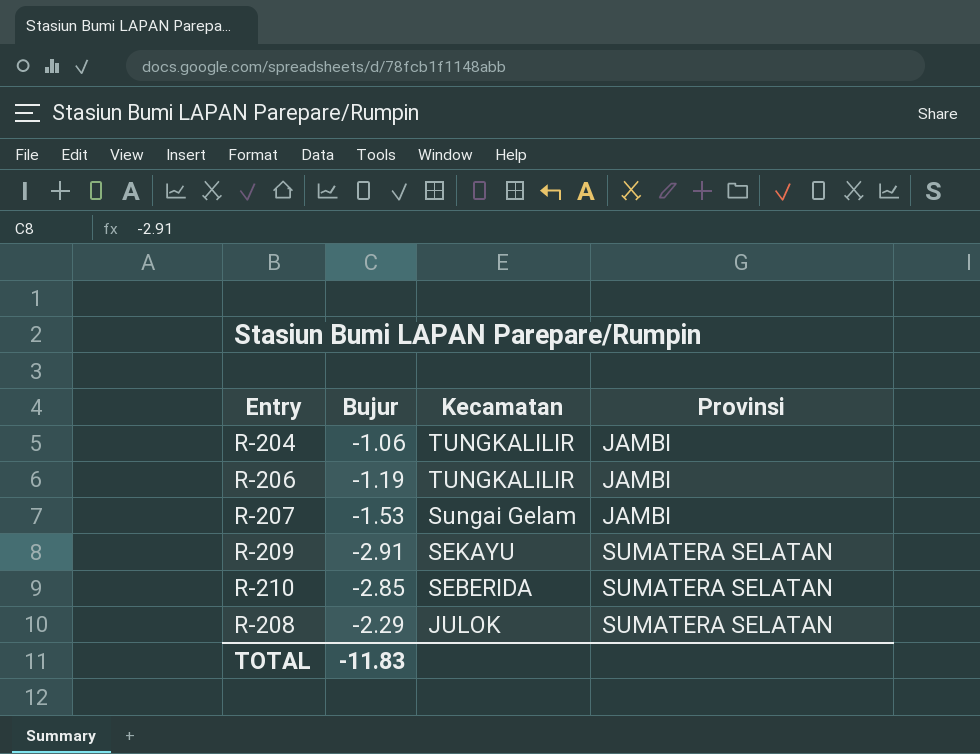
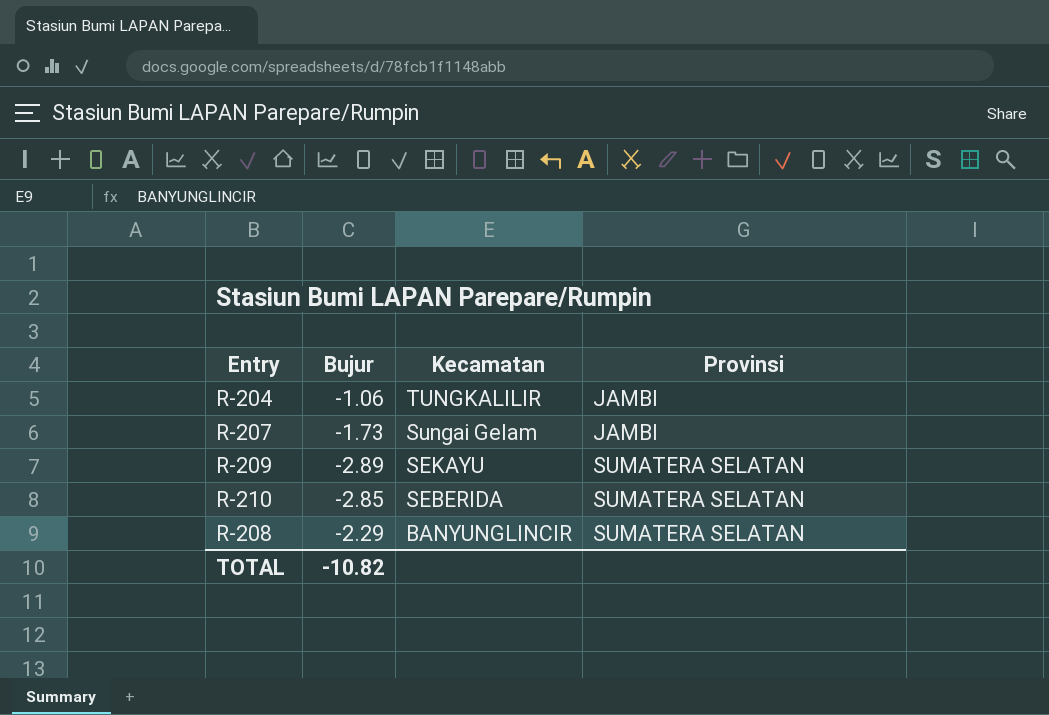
row R-206: -1.19 | TUNGKALILIR | JAMBI -> none
R-207 | Bujur: -1.53 -> -1.73
R-209 | Bujur: -2.91 -> -2.89
R-208 | Kecamatan: JULOK -> BANYUNGLINCIR
TOTAL | Bujur: -11.83 -> -10.82

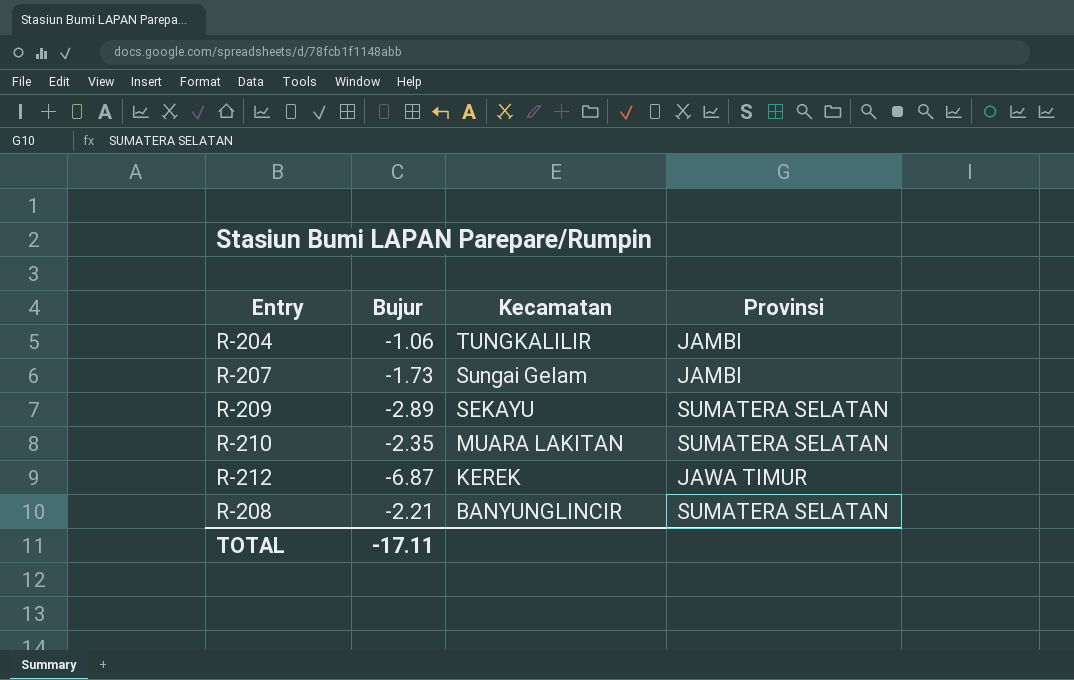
R-210 | Bujur: -2.85 -> -2.35
R-210 | Kecamatan: SEBERIDA -> MUARA LAKITAN
row R-212: none -> -6.87 | KEREK | JAWA TIMUR
R-208 | Bujur: -2.29 -> -2.21
TOTAL | Bujur: -10.82 -> -17.11

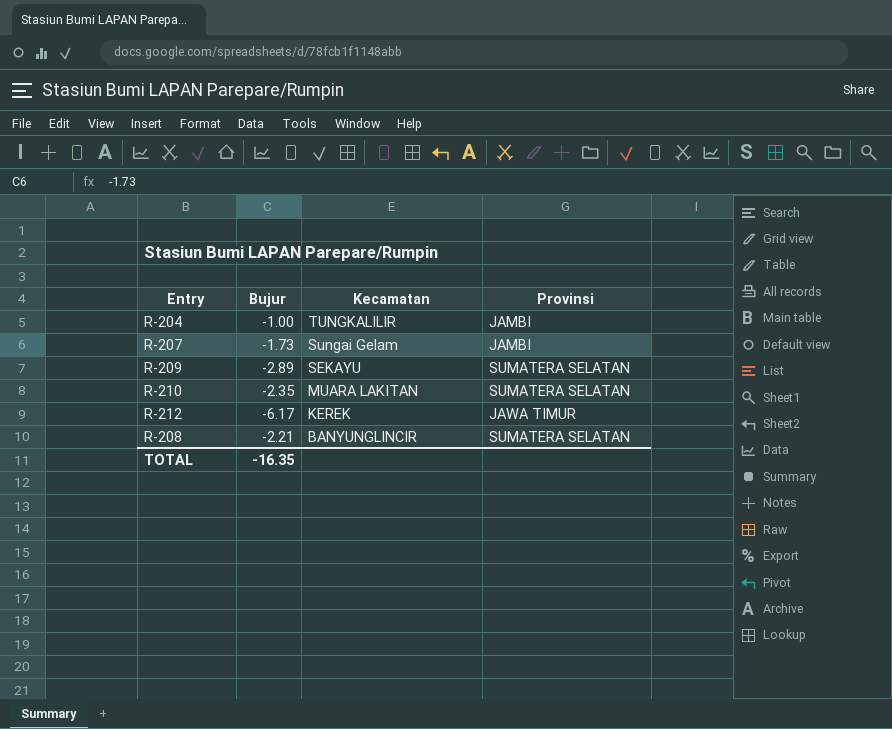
R-204 | Bujur: -1.06 -> -1.00
R-212 | Bujur: -6.87 -> -6.17
TOTAL | Bujur: -17.11 -> -16.35

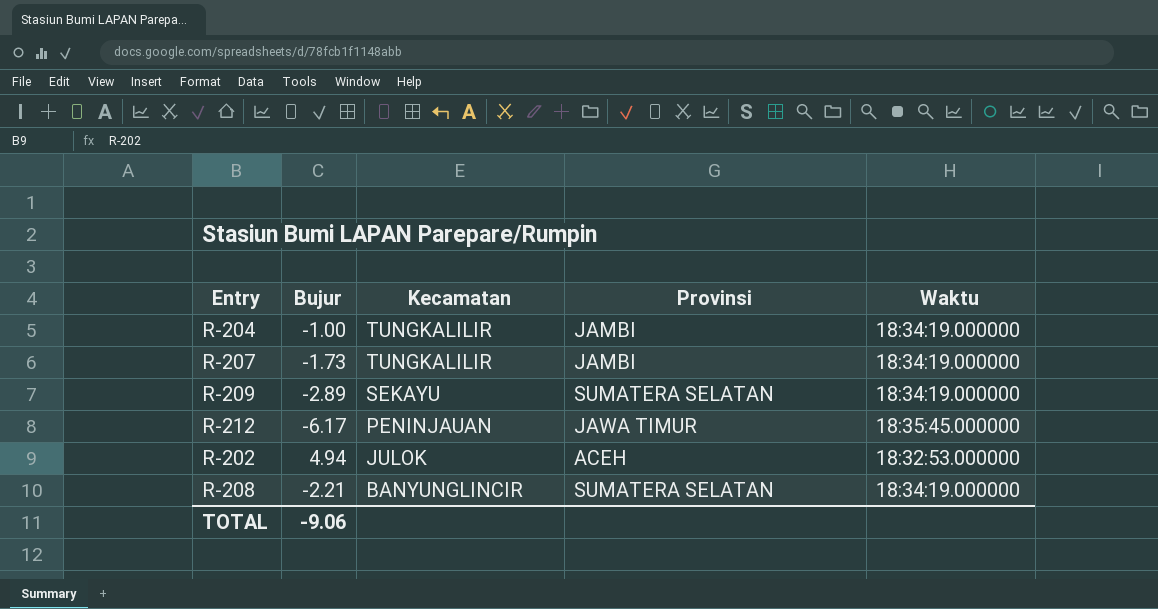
column Waktu | position: none -> 5
row R-210: -2.35 | MUARA LAKITAN | SUMATERA SELATAN -> none
R-207 | Kecamatan: Sungai Gelam -> TUNGKALILIR
R-212 | Kecamatan: KEREK -> PENINJAUAN
row R-202: none -> 4.94 | JULOK | ACEH | 18:32:53.000000
TOTAL | Bujur: -16.35 -> -9.06

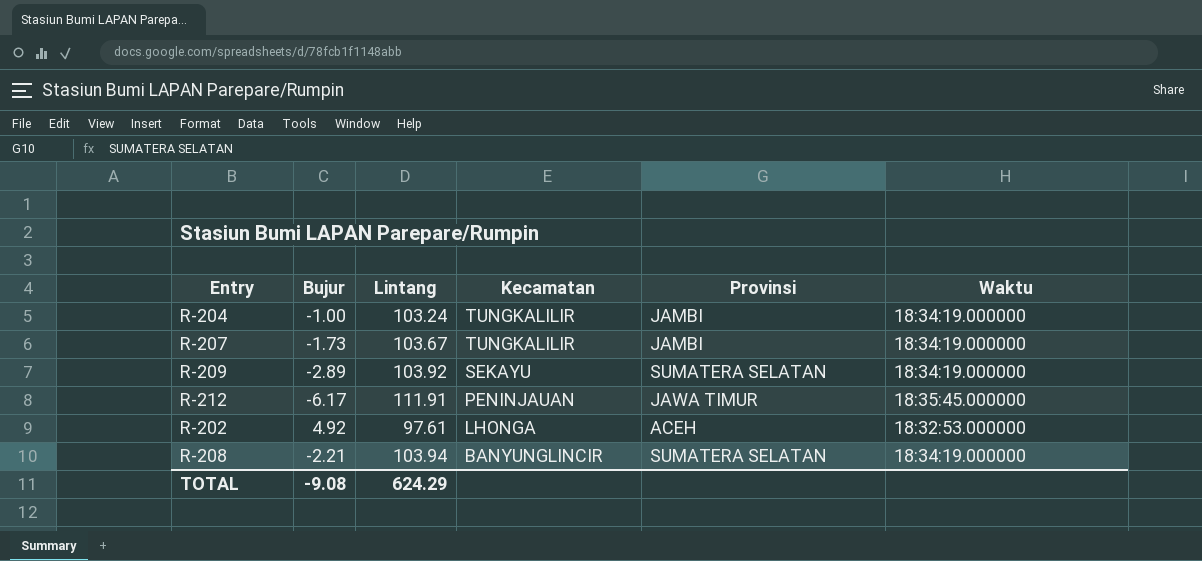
column Lintang | position: none -> 3
R-202 | Bujur: 4.94 -> 4.92
R-202 | Kecamatan: JULOK -> LHONGA
TOTAL | Bujur: -9.06 -> -9.08

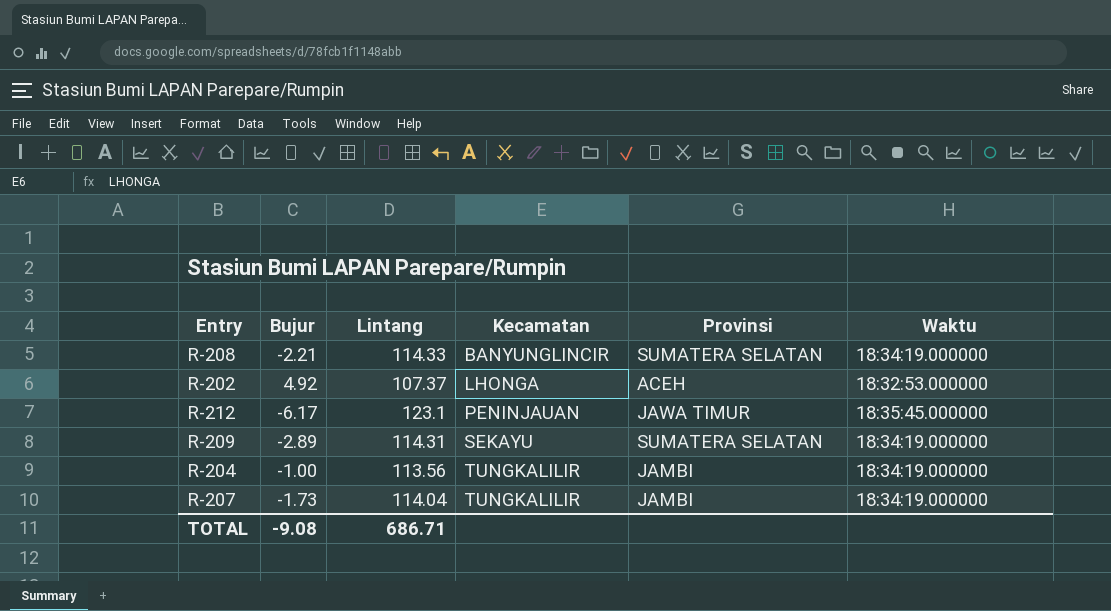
row order: Kecamatan descending -> Kecamatan ascending
R-208 | Lintang: 103.94 -> 114.33
R-202 | Lintang: 97.61 -> 107.37
R-212 | Lintang: 111.91 -> 123.1
R-209 | Lintang: 103.92 -> 114.31
R-204 | Lintang: 103.24 -> 113.56
R-207 | Lintang: 103.67 -> 114.04
TOTAL | Lintang: 624.29 -> 686.71

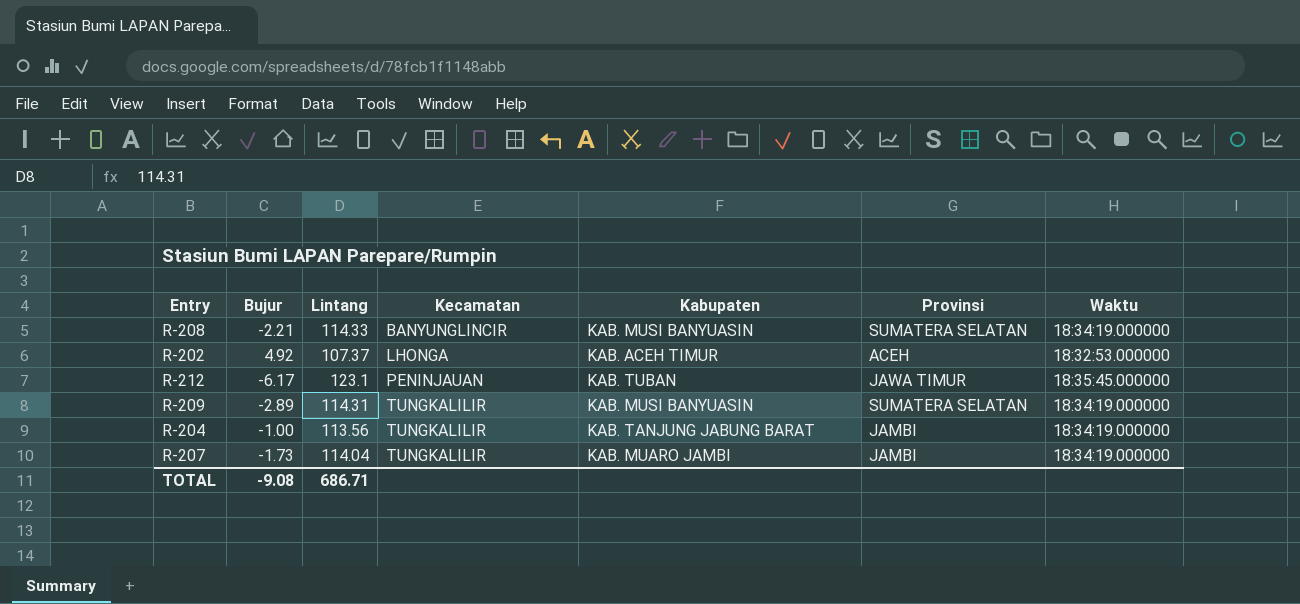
column Kabupaten | position: none -> 5
R-209 | Kecamatan: SEKAYU -> TUNGKALILIR

